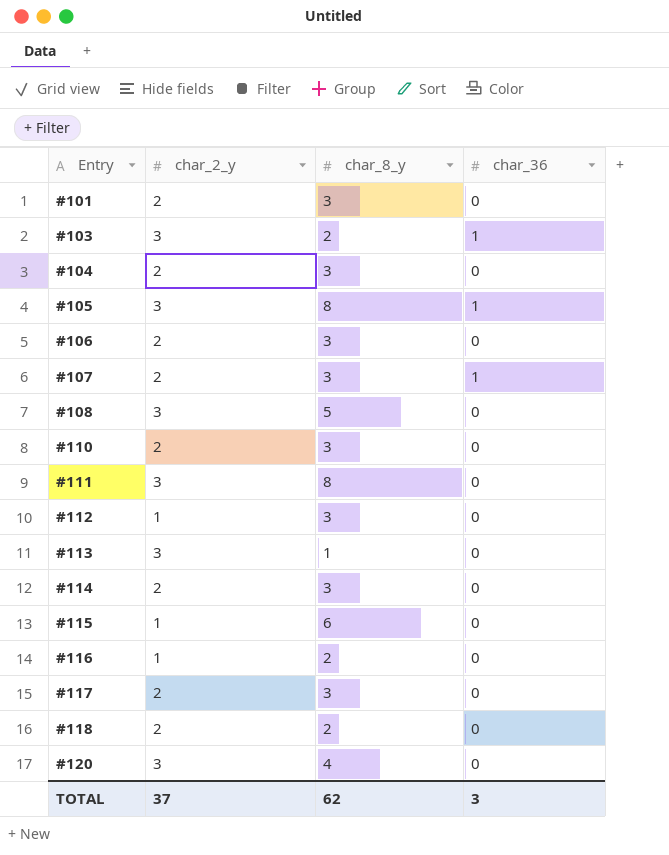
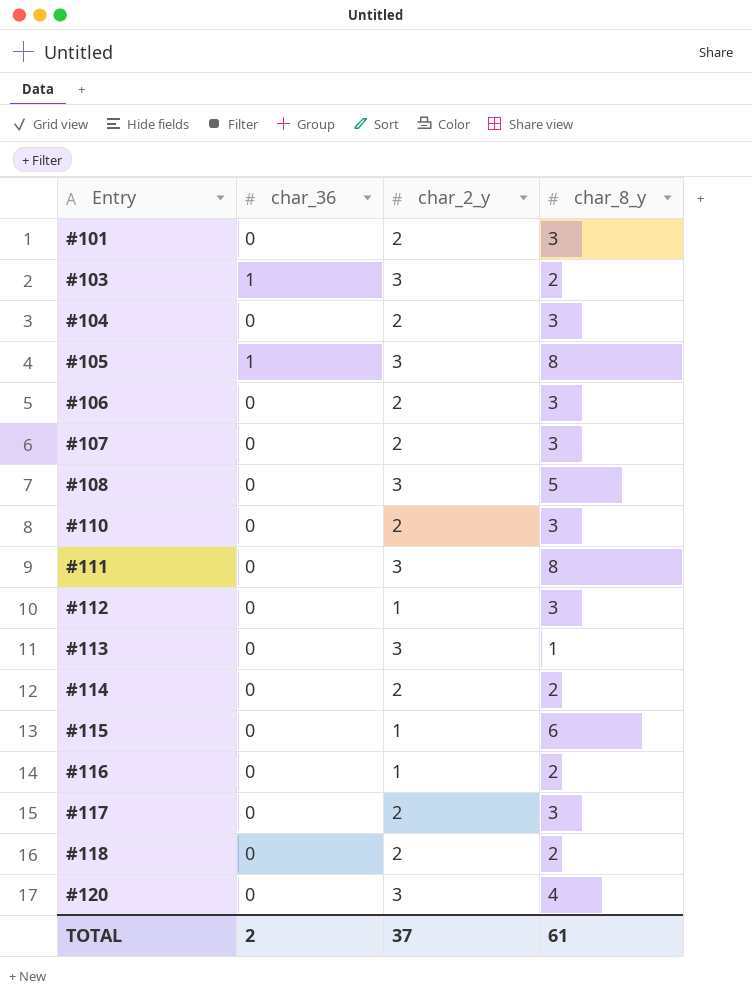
column char_36 | position: 4 -> 2
#107 | char_36: 1 -> 0
#114 | char_8_y: 3 -> 2
TOTAL | char_36: 3 -> 2
TOTAL | char_8_y: 62 -> 61

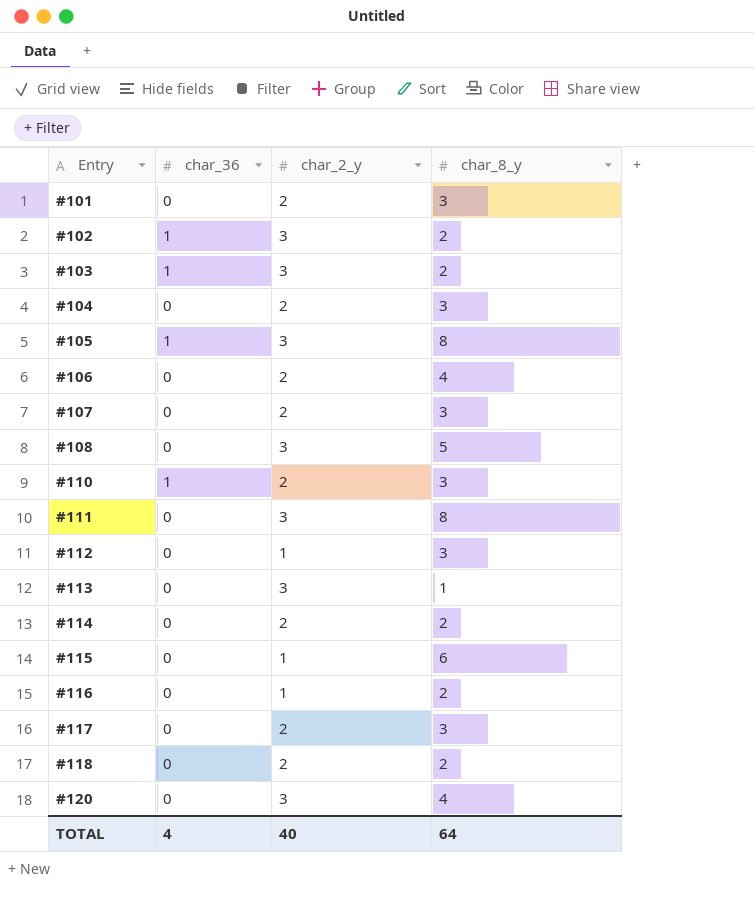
row #102: none -> 1 | 3 | 2
#106 | char_8_y: 3 -> 4
#110 | char_36: 0 -> 1
TOTAL | char_36: 2 -> 4
TOTAL | char_2_y: 37 -> 40
TOTAL | char_8_y: 61 -> 64

